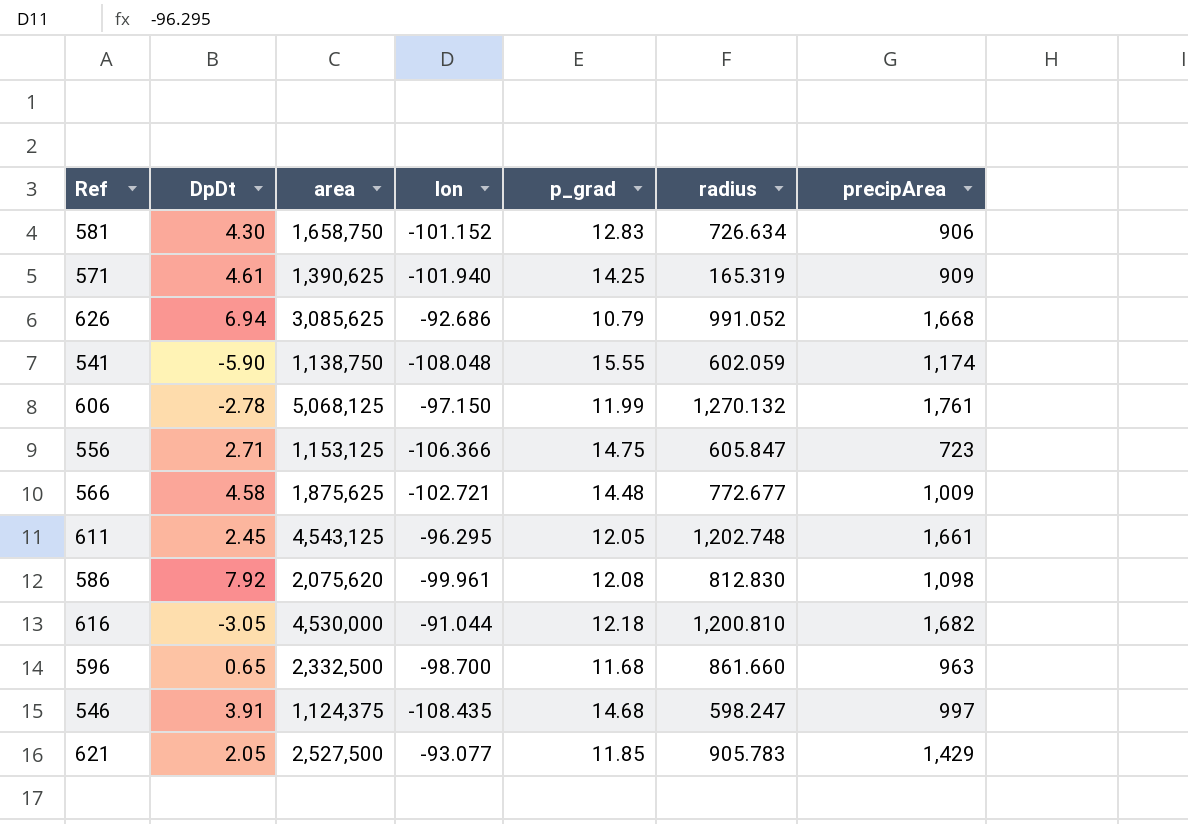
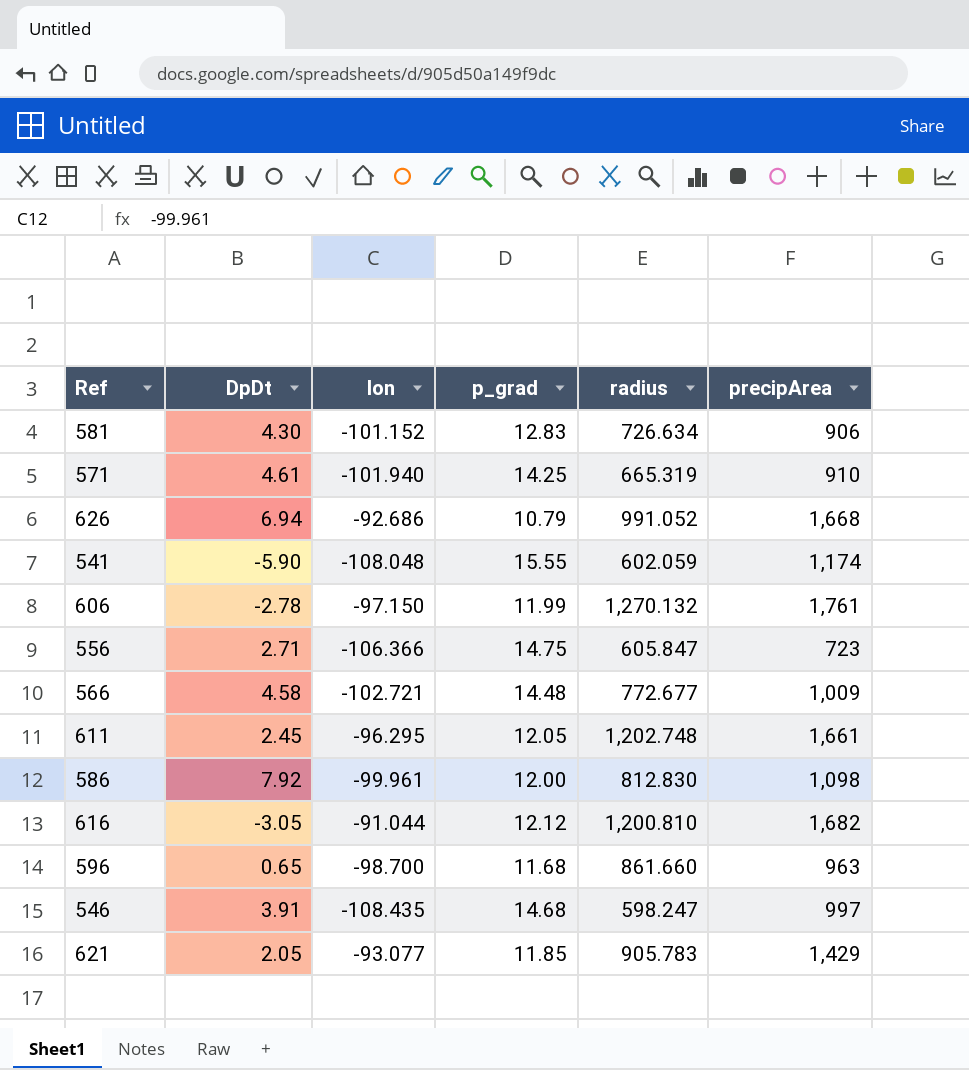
column area | position: 3 -> none
571 | radius: 165.319 -> 665.319
571 | precipArea: 909 -> 910
586 | p_grad: 12.08 -> 12.00
616 | p_grad: 12.18 -> 12.12

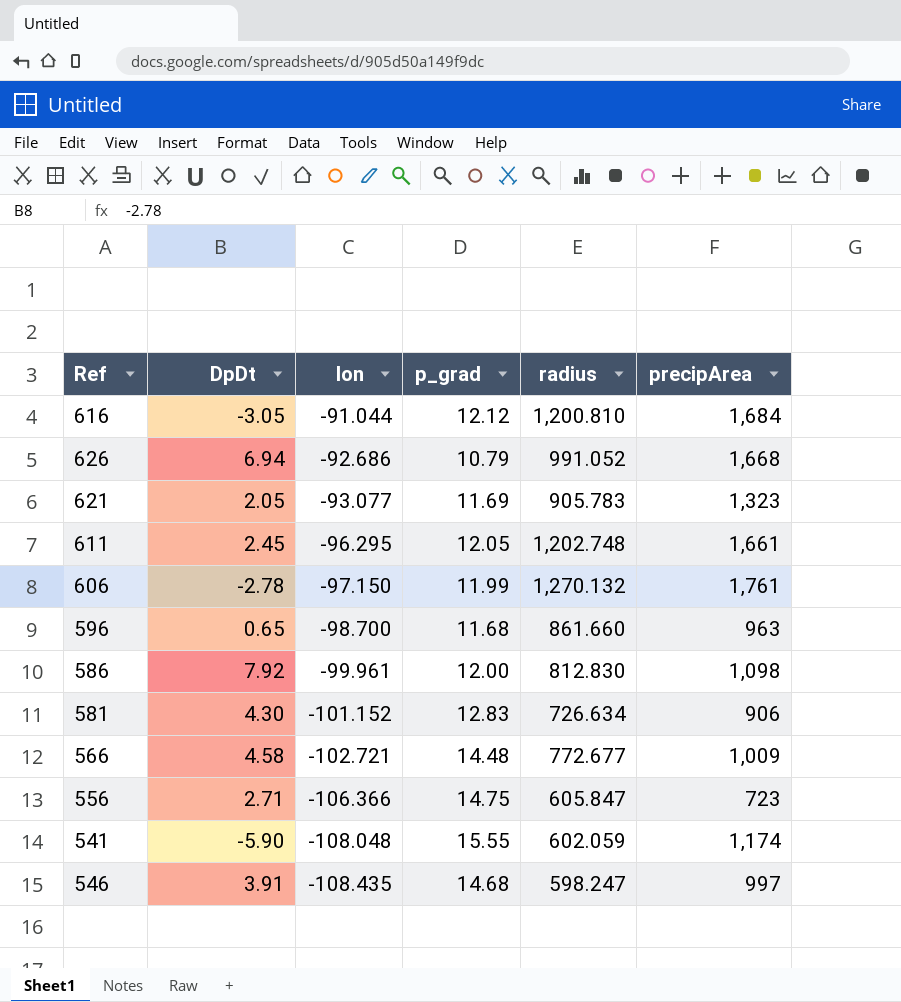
row order: none -> lon descending
row 571: 4.61 | -101.940 | 14.25 | 665.319 | 910 -> none
616 | precipArea: 1,682 -> 1,684
621 | p_grad: 11.85 -> 11.69
621 | precipArea: 1,429 -> 1,323

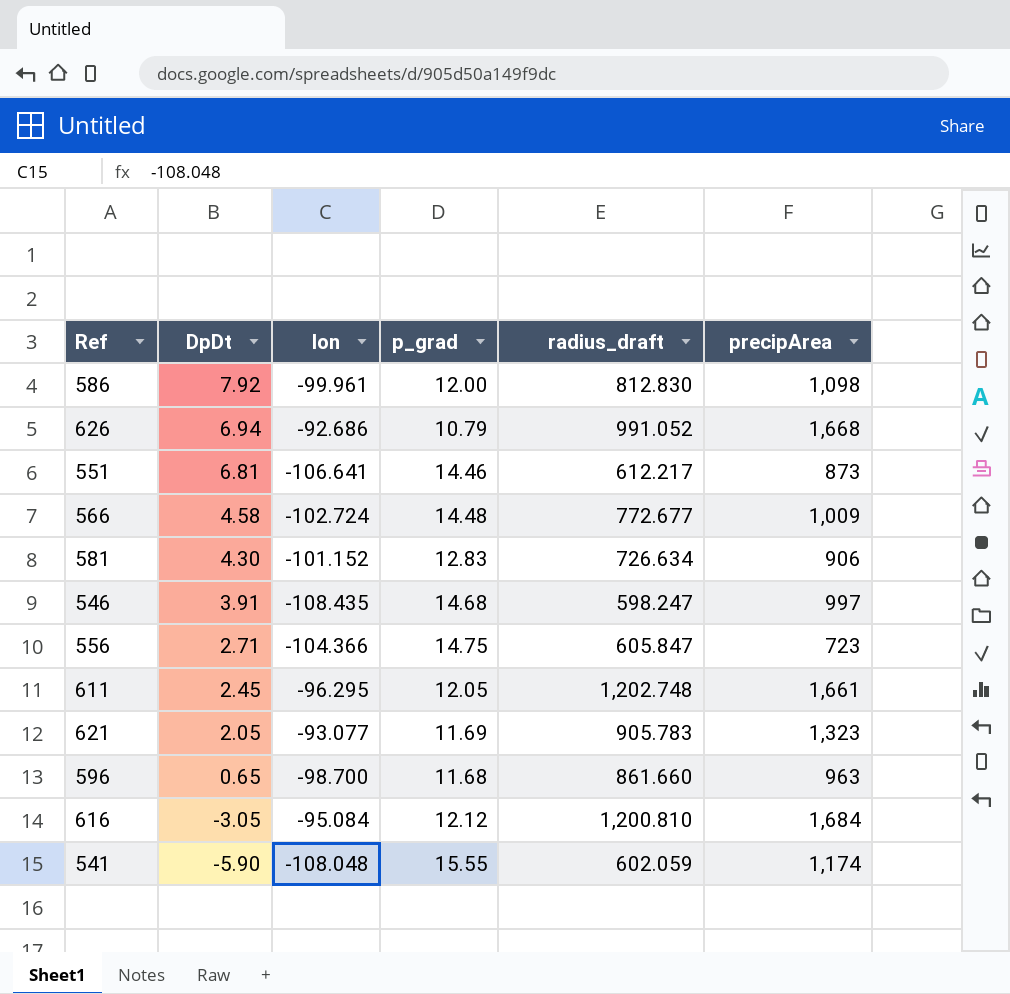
row order: lon descending -> DpDt descending
column name: radius -> radius_draft
row 606: -2.78 | -97.150 | 11.99 | 1,270.132 | 1,761 -> none
row 551: none -> 6.81 | -106.641 | 14.46 | 612.217 | 873
566 | lon: -102.721 -> -102.724
556 | lon: -106.366 -> -104.366
616 | lon: -91.044 -> -95.084

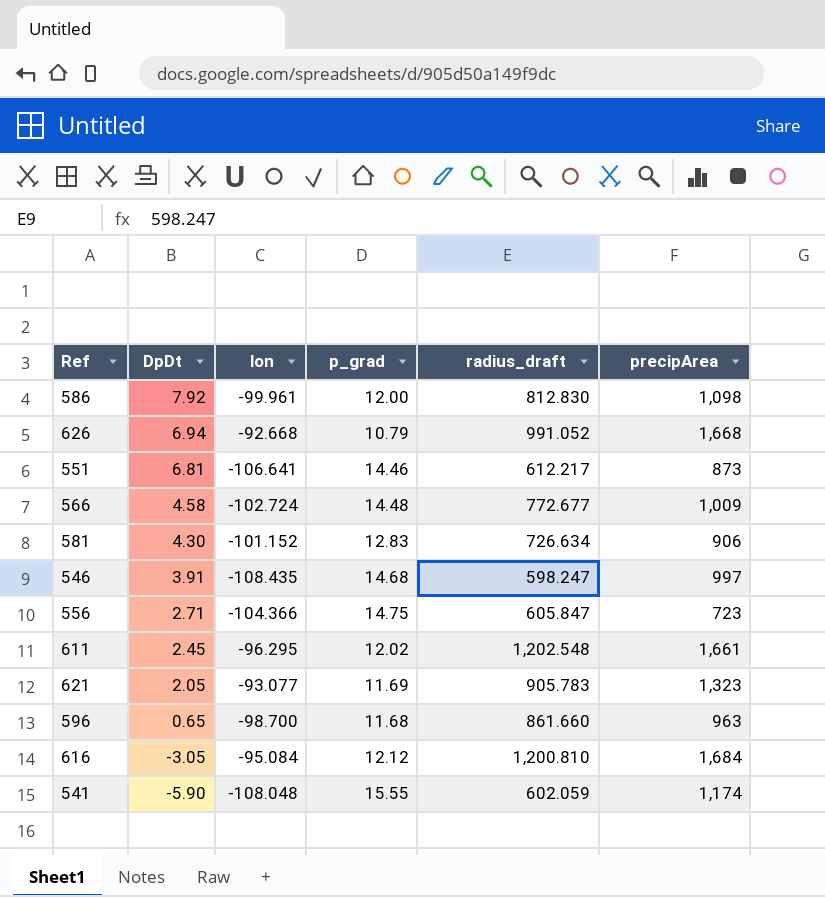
626 | lon: -92.686 -> -92.668
611 | p_grad: 12.05 -> 12.02
611 | radius_draft: 1,202.748 -> 1,202.548

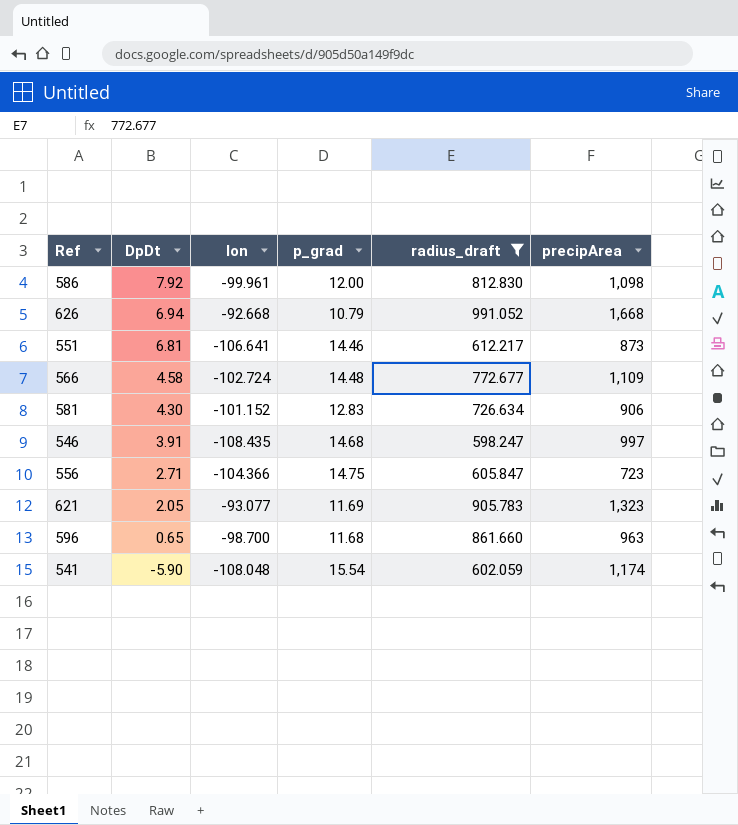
filter: none -> radius_draft <= 991.052
566 | precipArea: 1,009 -> 1,109
541 | p_grad: 15.55 -> 15.54

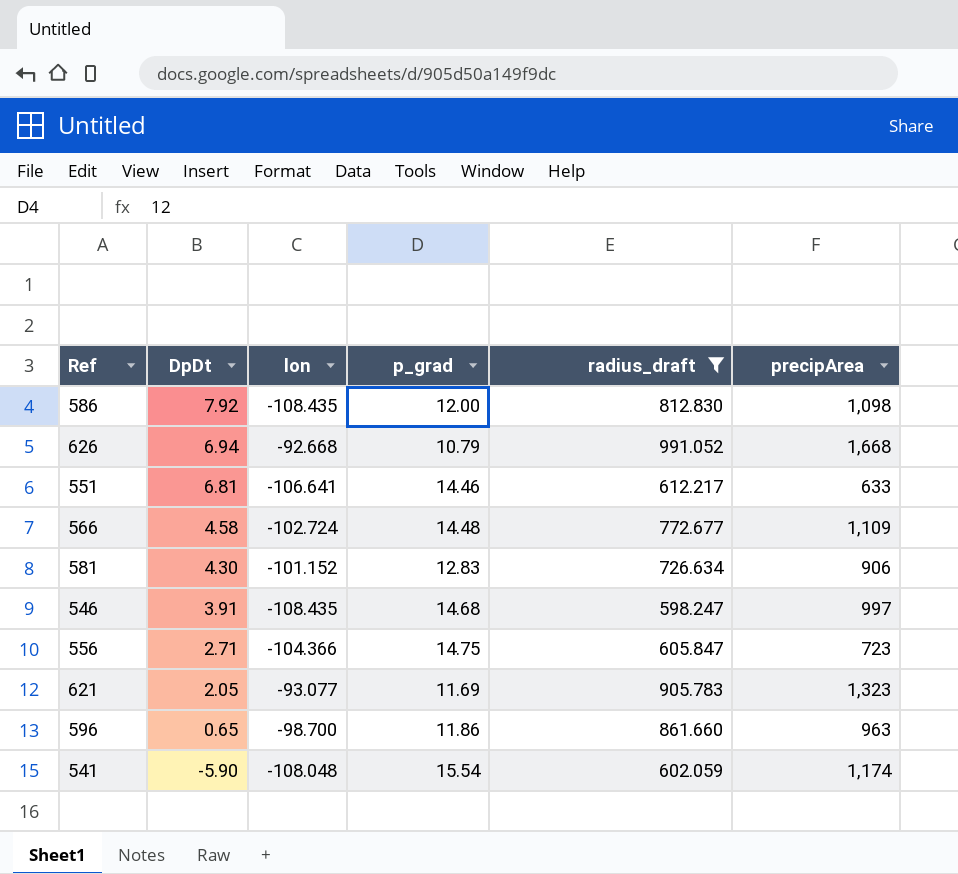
586 | lon: -99.961 -> -108.435
551 | precipArea: 873 -> 633
596 | p_grad: 11.68 -> 11.86

